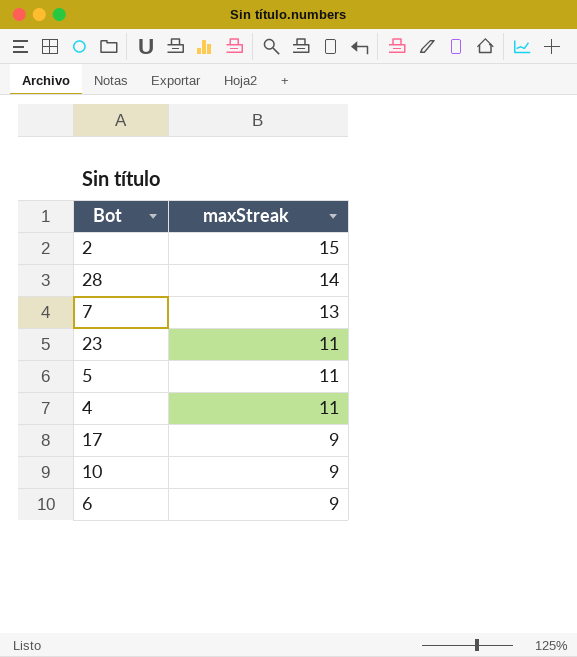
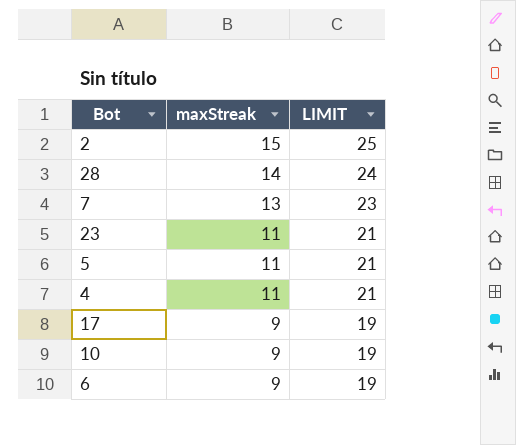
column LIMIT | formula: none -> [maxStreak] + 10

